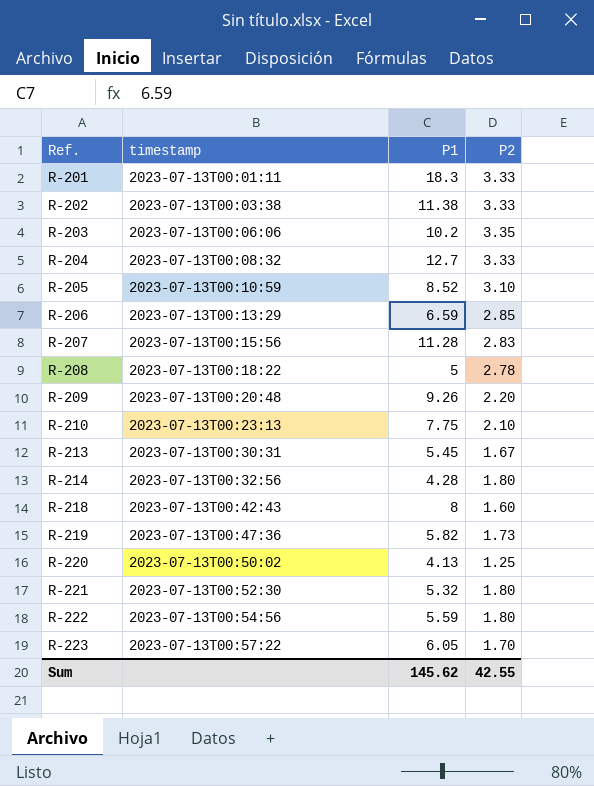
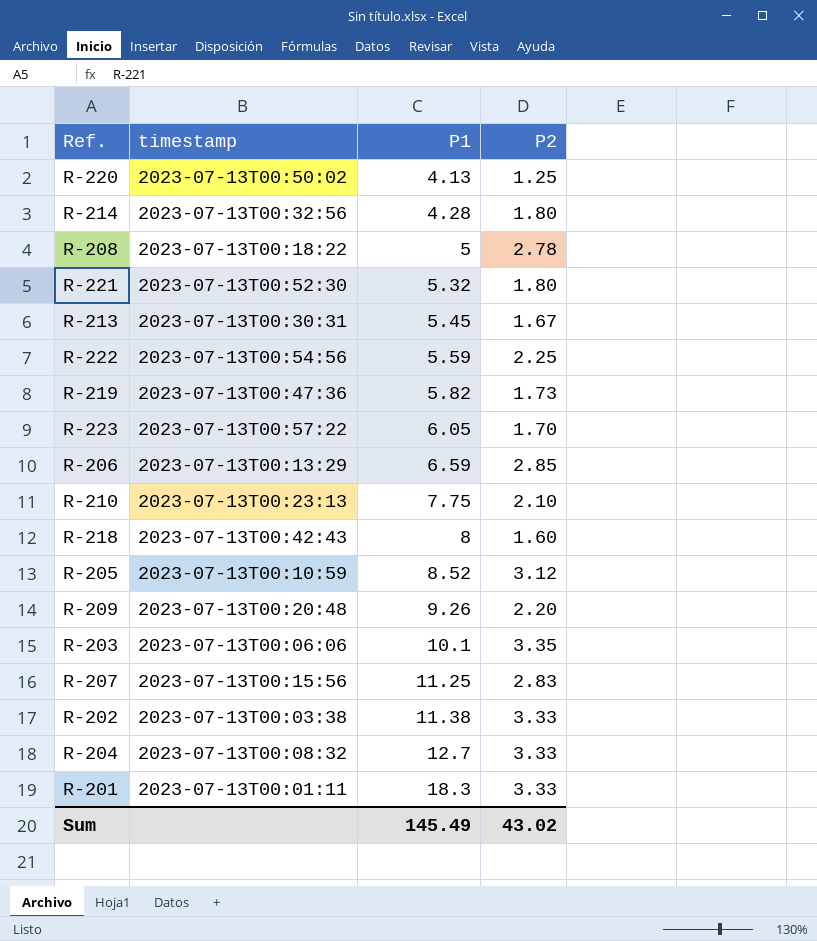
row order: Ref. ascending -> P1 ascending
R-222 | P2: 1.80 -> 2.25
R-205 | P2: 3.10 -> 3.12
R-203 | P1: 10.2 -> 10.1
R-207 | P1: 11.28 -> 11.25
Sum | P1: 145.62 -> 145.49
Sum | P2: 42.55 -> 43.02

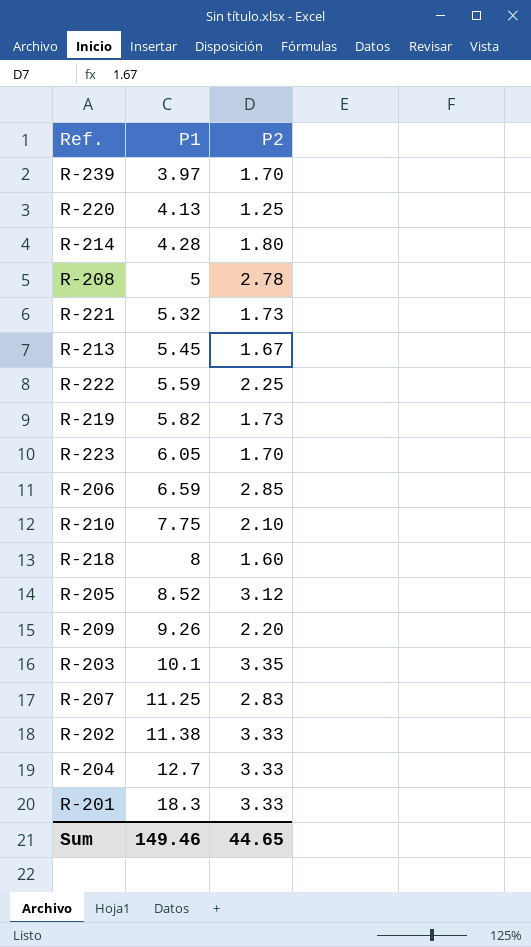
column timestamp | position: 2 -> none
row R-239: none -> 3.97 | 1.70
R-221 | P2: 1.80 -> 1.73
Sum | P1: 145.49 -> 149.46
Sum | P2: 43.02 -> 44.65

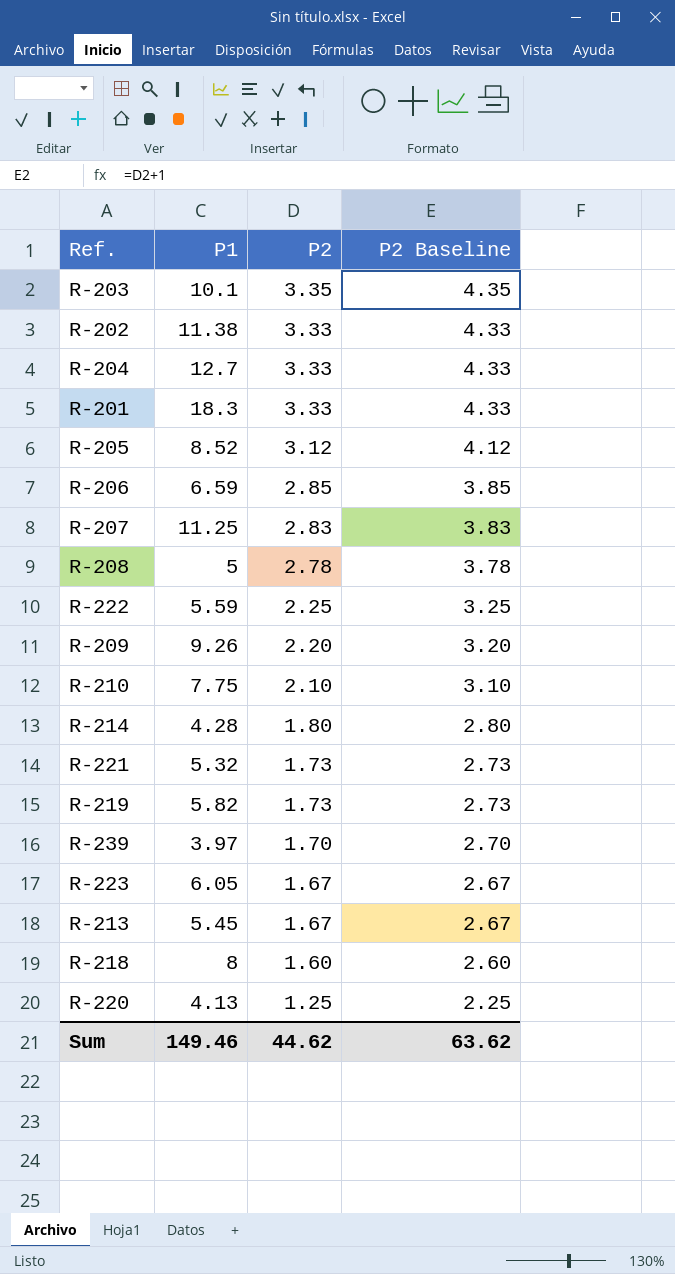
row order: P1 ascending -> P2 descending
column P2 Baseline | formula: none -> [P2] + 1
R-223 | P2: 1.70 -> 1.67
Sum | P2: 44.65 -> 44.62

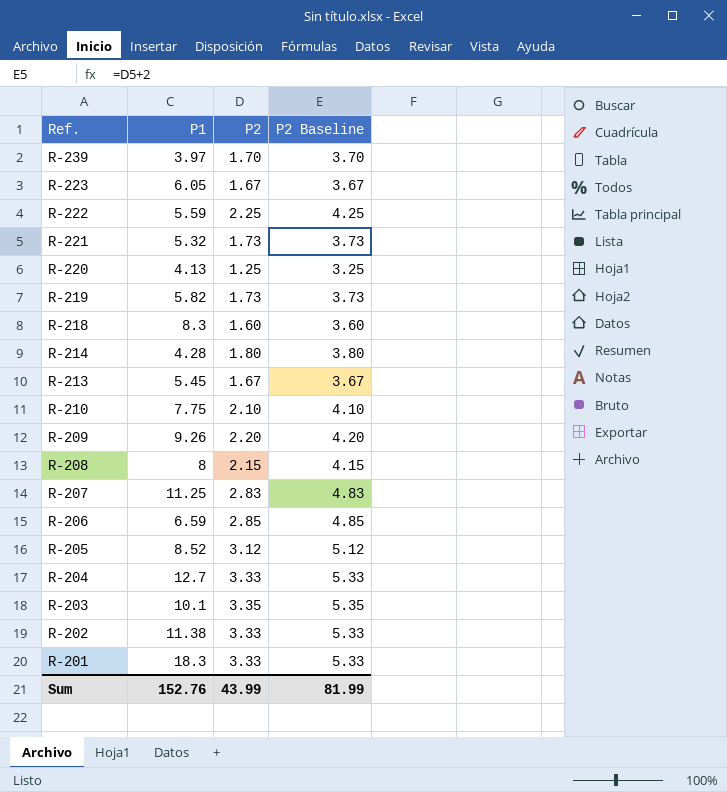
row order: P2 descending -> Ref. descending
column P2 Baseline | formula: [P2] + 1 -> [P2] + 2
R-218 | P1: 8 -> 8.3
R-208 | P1: 5 -> 8
R-208 | P2: 2.78 -> 2.15
Sum | P1: 149.46 -> 152.76
Sum | P2: 44.62 -> 43.99
Sum | P2 Baseline: 63.62 -> 81.99

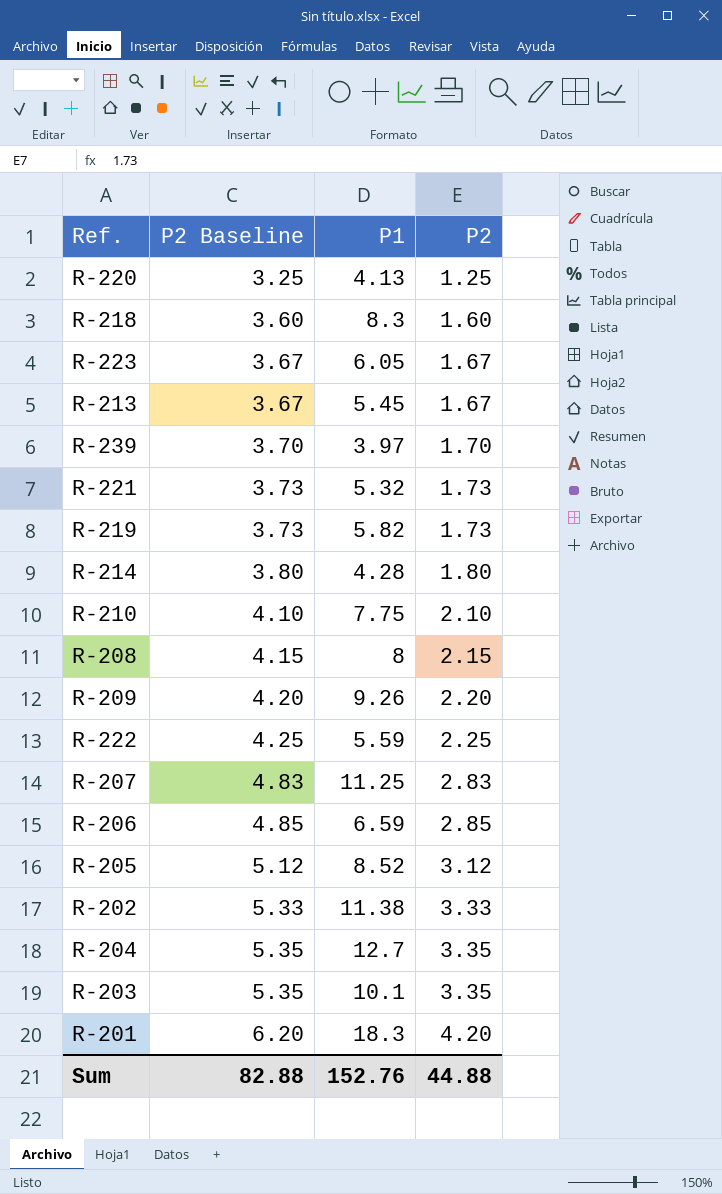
row order: Ref. descending -> P2 Baseline ascending
column P2 Baseline | position: 4 -> 2
R-204 | P2 Baseline: 5.33 -> 5.35
R-204 | P2: 3.33 -> 3.35
R-201 | P2 Baseline: 5.33 -> 6.20
R-201 | P2: 3.33 -> 4.20
Sum | P2 Baseline: 81.99 -> 82.88
Sum | P2: 43.99 -> 44.88

